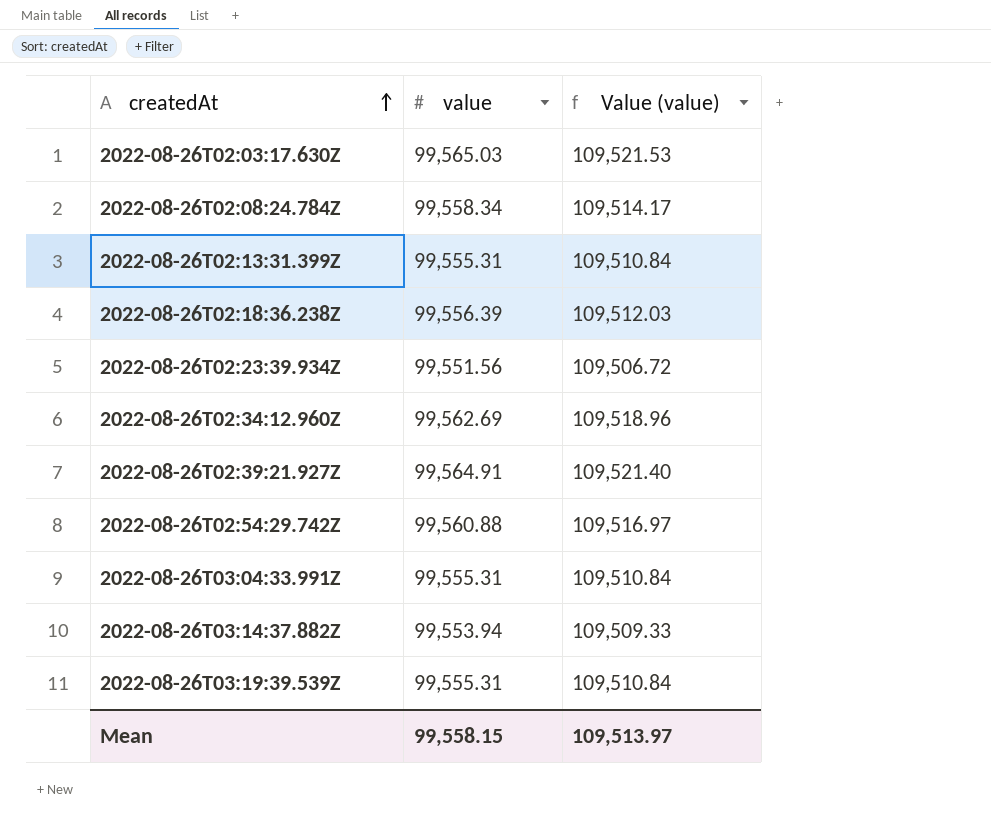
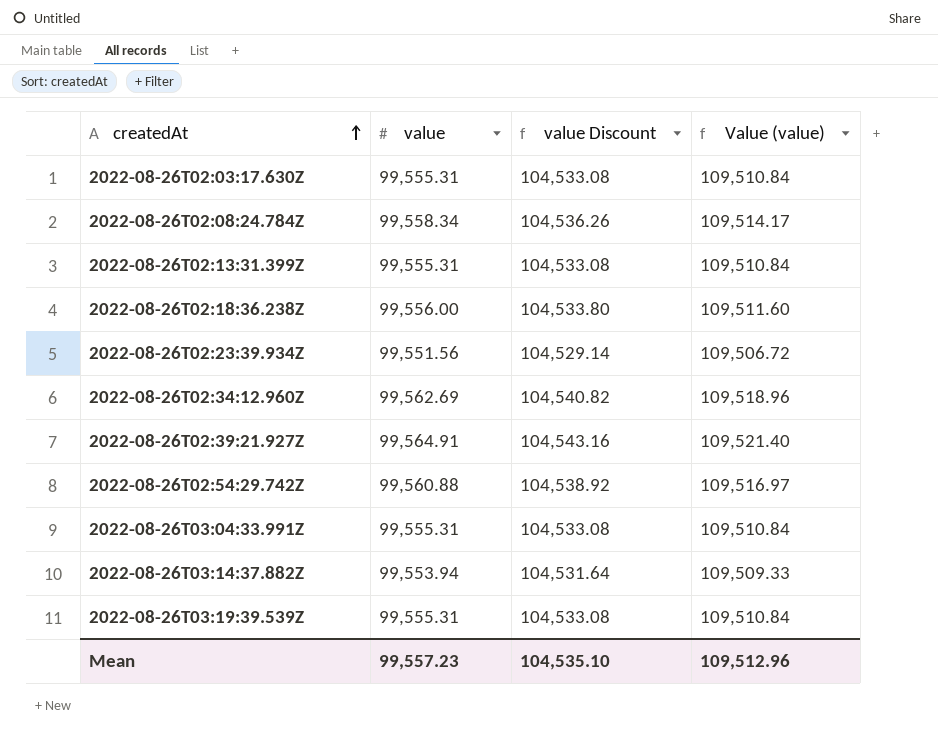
column value Discount | formula: none -> [value] * 1.05
2022-08-26T02:03:17.630Z | value: 99,565.03 -> 99,555.31
2022-08-26T02:03:17.630Z | Value (value): 109,521.53 -> 109,510.84
2022-08-26T02:18:36.238Z | value: 99,556.39 -> 99,556.00
2022-08-26T02:18:36.238Z | Value (value): 109,512.03 -> 109,511.60
Mean | value: 99,558.15 -> 99,557.23
Mean | Value (value): 109,513.97 -> 109,512.96

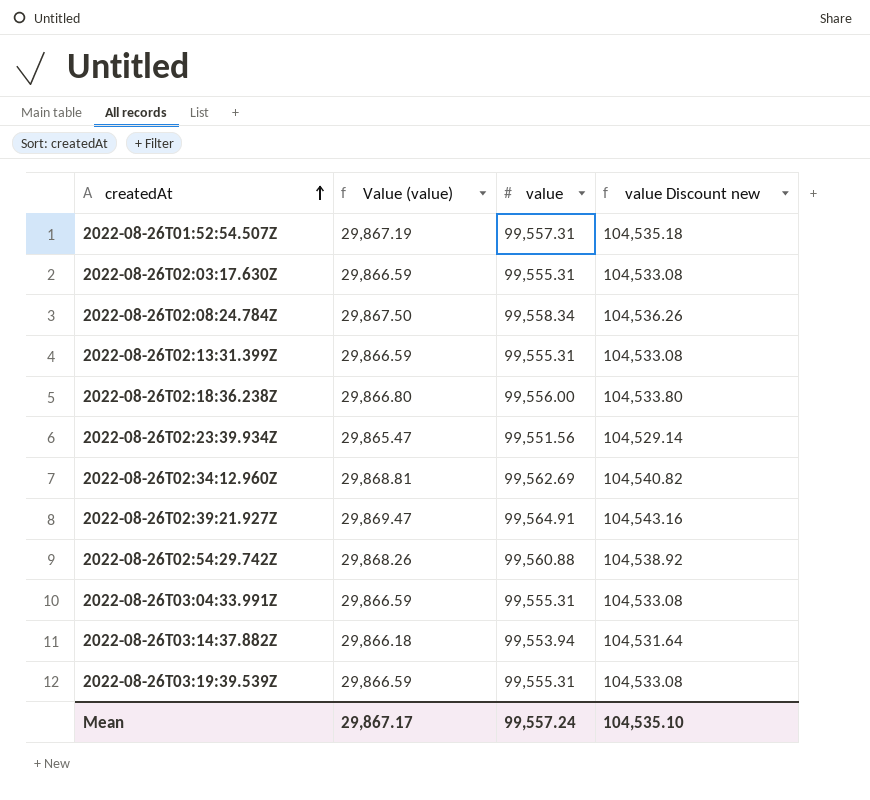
column Value (value) | formula: [value] * 1.1 -> [value] * 0.3
column Value (value) | position: 4 -> 2
column name: value Discount -> value Discount new
row 2022-08-26T01:52:54.507Z: none -> 29,867.19 | 99,557.31 | 104,535.18
Mean | Value (value): 109,512.96 -> 29,867.17
Mean | value: 99,557.23 -> 99,557.24

